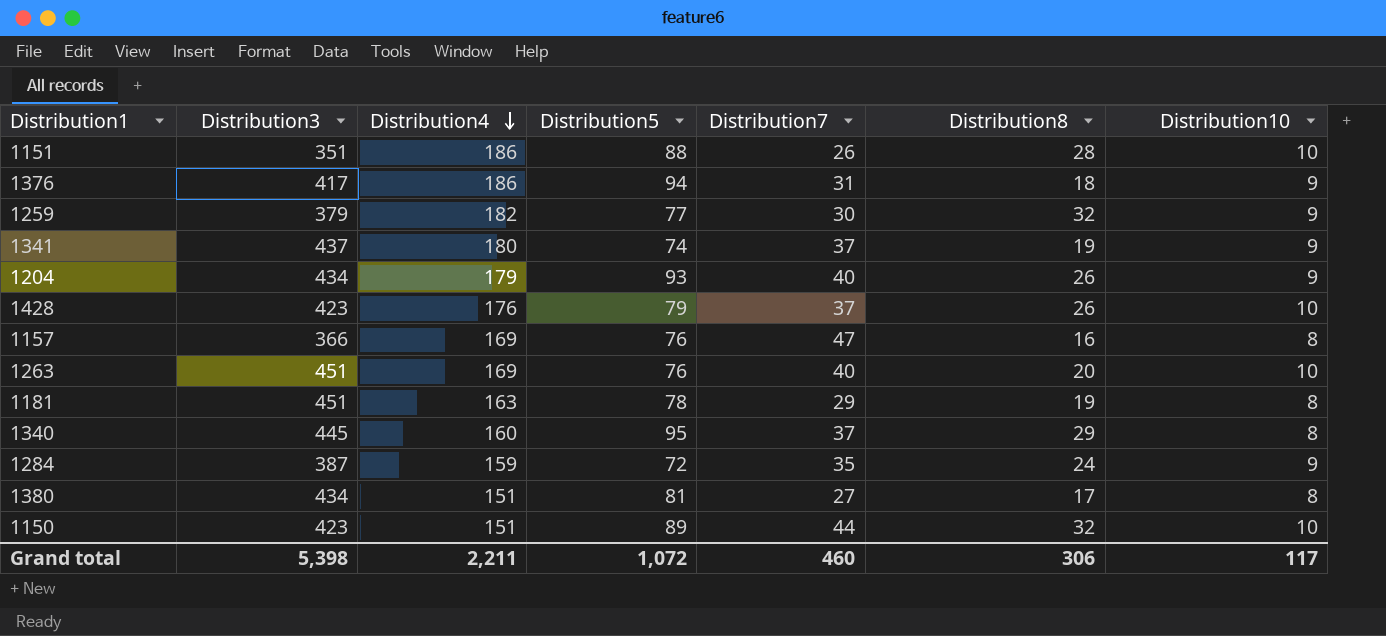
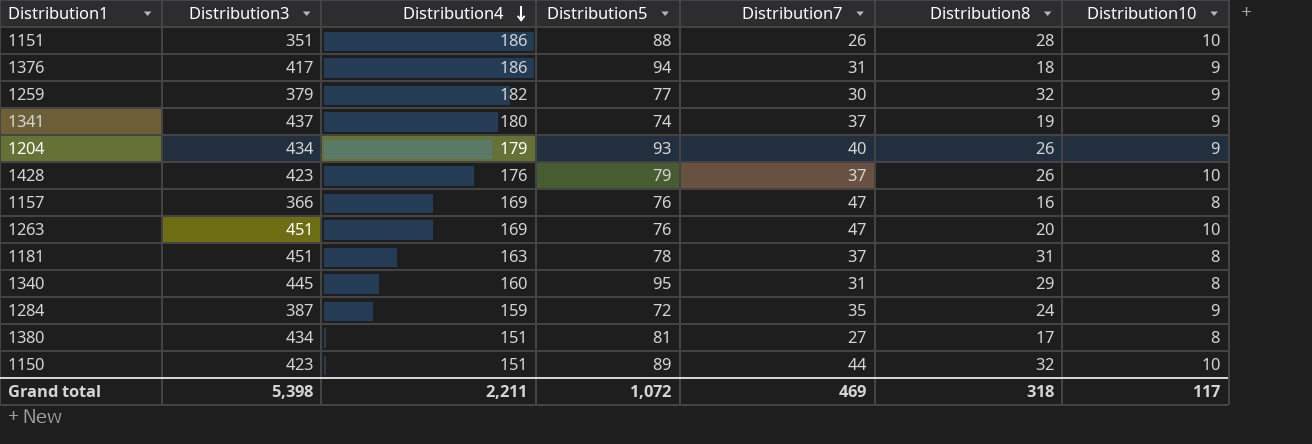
1263 | Distribution7: 40 -> 47
1181 | Distribution7: 29 -> 37
1181 | Distribution8: 19 -> 31
1340 | Distribution7: 37 -> 31
Grand total | Distribution7: 460 -> 469
Grand total | Distribution8: 306 -> 318

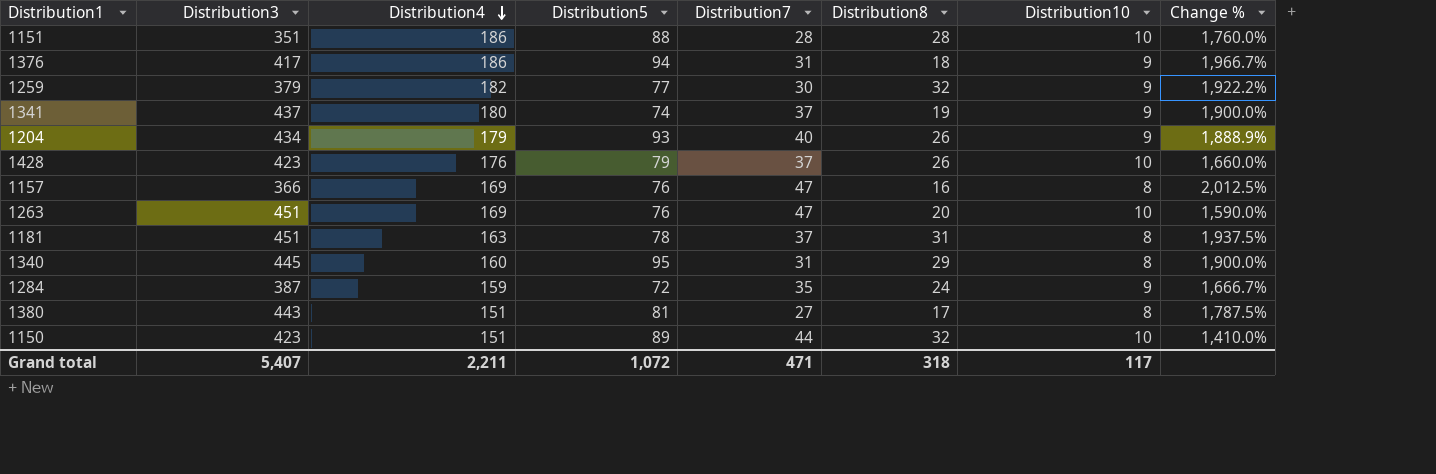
column Change % | formula: none -> ([Distribution4] - [Distribution10]) / [Distribution10]
1151 | Distribution7: 26 -> 28
1380 | Distribution3: 434 -> 443
Grand total | Distribution3: 5,398 -> 5,407
Grand total | Distribution7: 469 -> 471

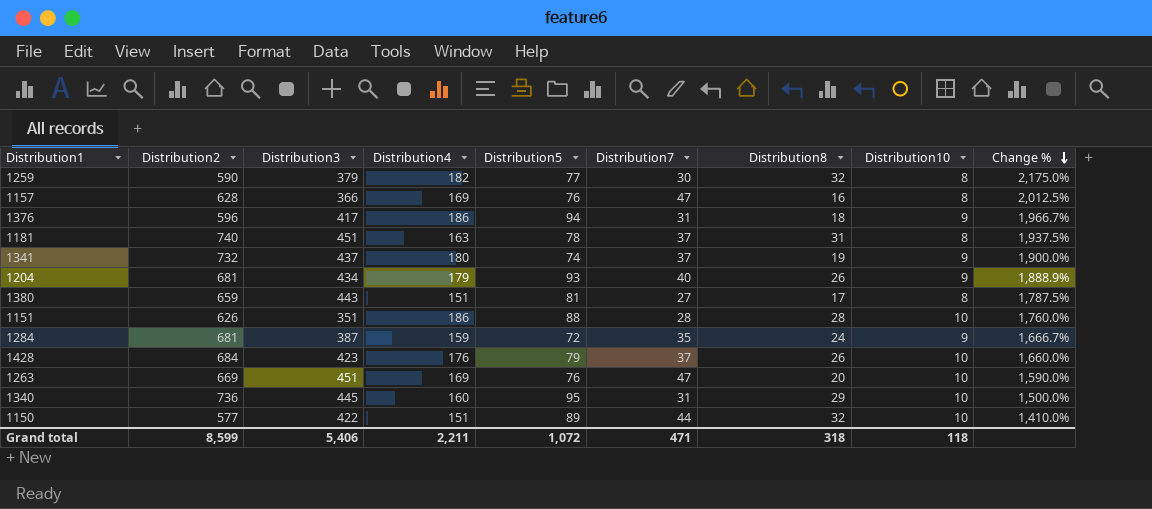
row order: Distribution4 descending -> Change % descending
column Distribution2 | position: none -> 2
1259 | Distribution10: 9 -> 8
1259 | Change %: 1,922.2% -> 2,175.0%
1340 | Distribution10: 8 -> 10
1340 | Change %: 1,900.0% -> 1,500.0%
1150 | Distribution3: 423 -> 422
Grand total | Distribution3: 5,407 -> 5,406
Grand total | Distribution10: 117 -> 118

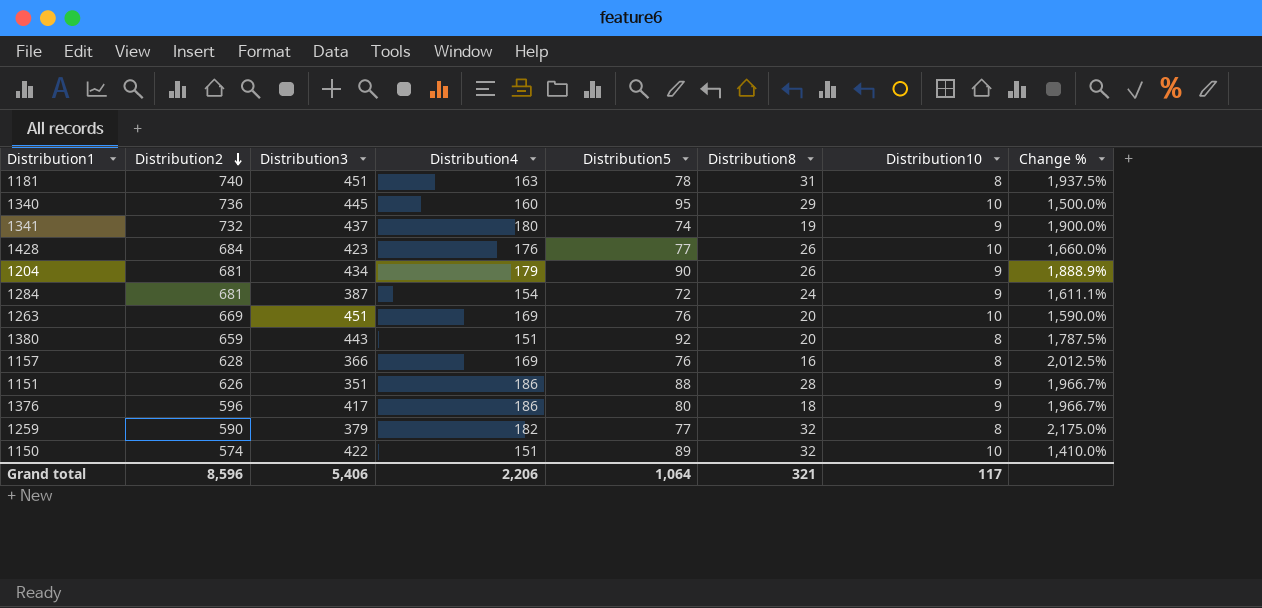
row order: Change % descending -> Distribution2 descending
column Distribution7 | position: 6 -> none
1428 | Distribution5: 79 -> 77
1204 | Distribution5: 93 -> 90
1284 | Distribution4: 159 -> 154
1284 | Change %: 1,666.7% -> 1,611.1%
1380 | Distribution5: 81 -> 92
1380 | Distribution8: 17 -> 20
1151 | Distribution10: 10 -> 9
1151 | Change %: 1,760.0% -> 1,966.7%
1376 | Distribution5: 94 -> 80
1150 | Distribution2: 577 -> 574
Grand total | Distribution2: 8,599 -> 8,596
Grand total | Distribution4: 2,211 -> 2,206
Grand total | Distribution5: 1,072 -> 1,064
Grand total | Distribution8: 318 -> 321
Grand total | Distribution10: 118 -> 117

